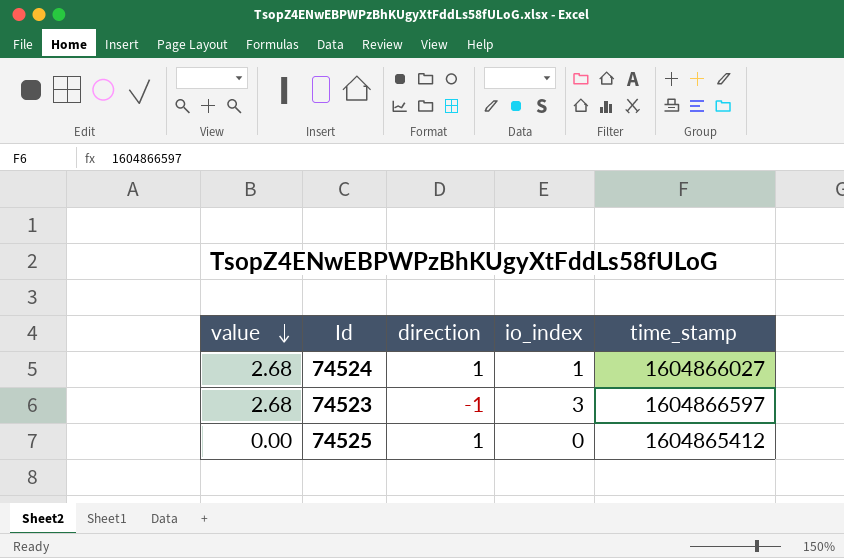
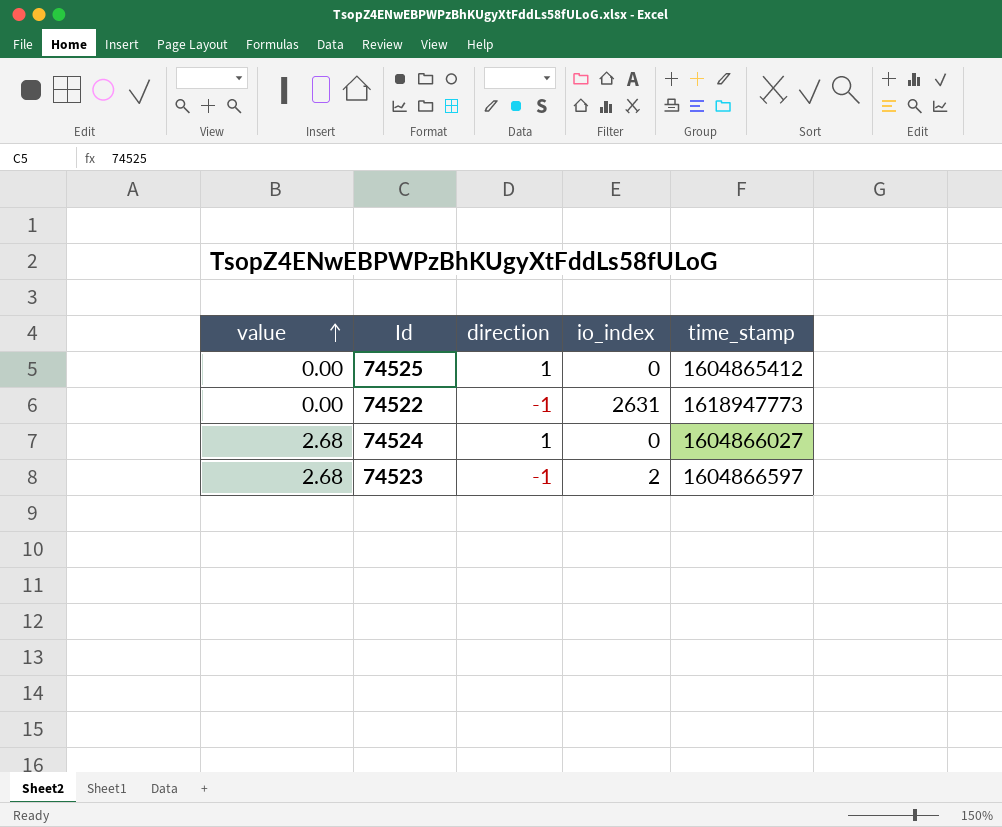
row order: value descending -> value ascending
row 74522: none -> 0.00 | -1 | 2631 | 1618947773
74524 | io_index: 1 -> 0
74523 | io_index: 3 -> 2

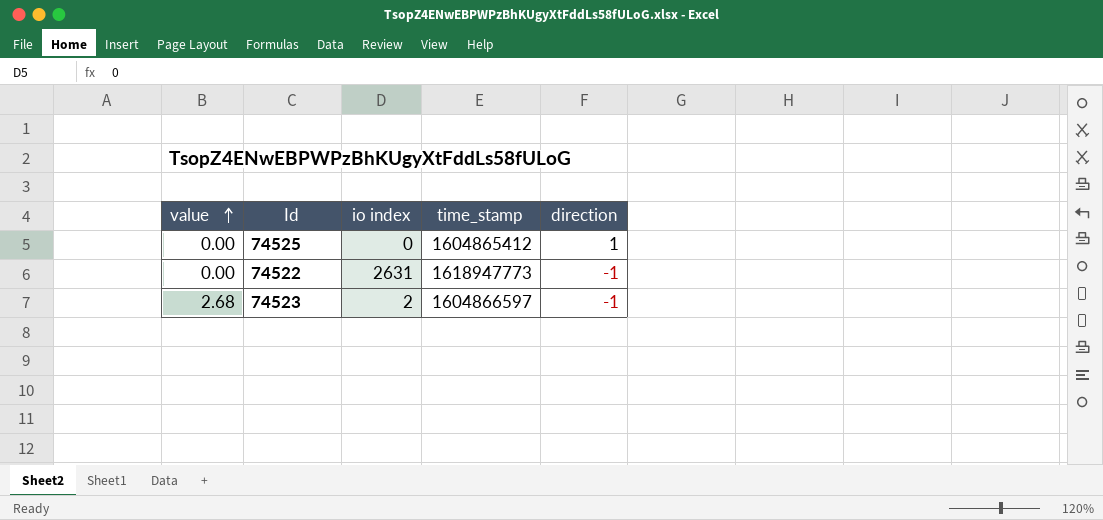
column name: io_index -> io index
column direction | position: 3 -> 5
row 74524: 2.68 | 1 | 0 | 1604866027 -> none

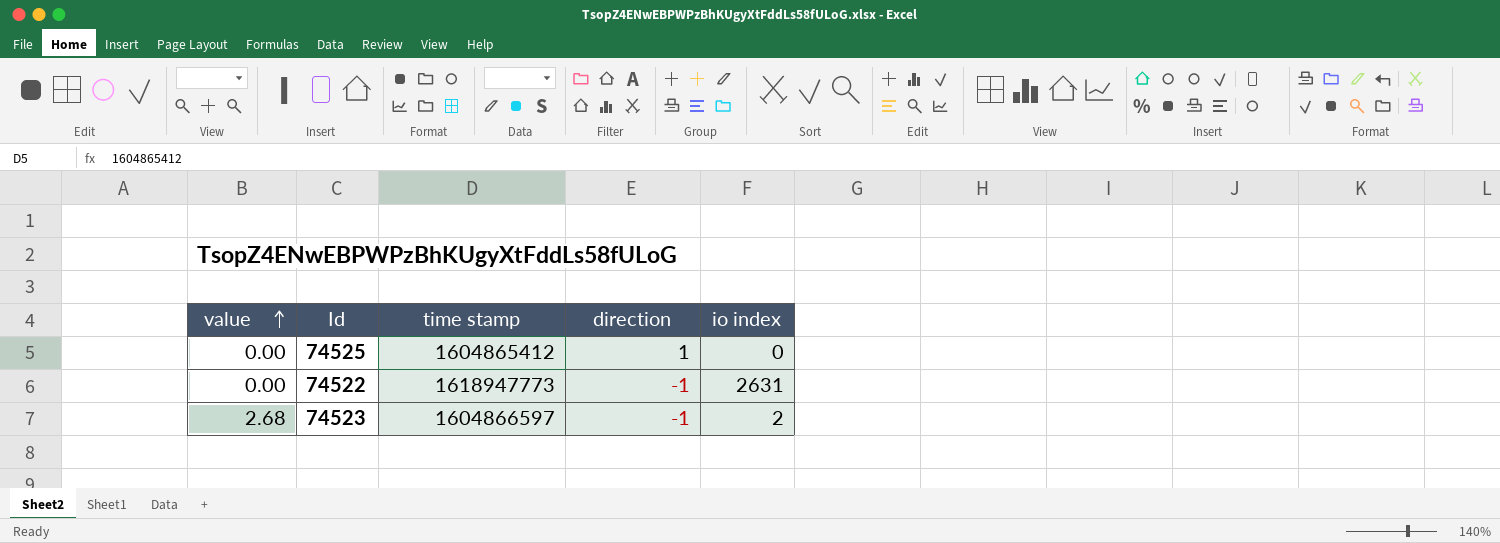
column name: time_stamp -> time stamp
column io index | position: 3 -> 5

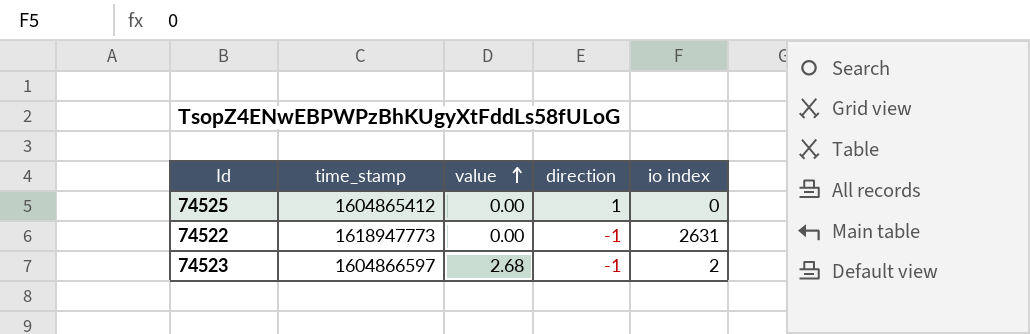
column name: time stamp -> time_stamp
column value | position: 1 -> 3

